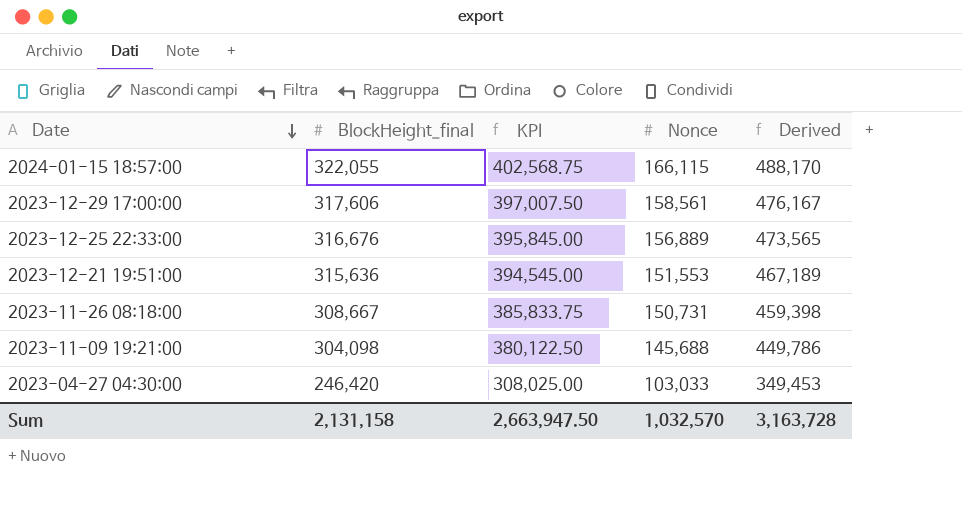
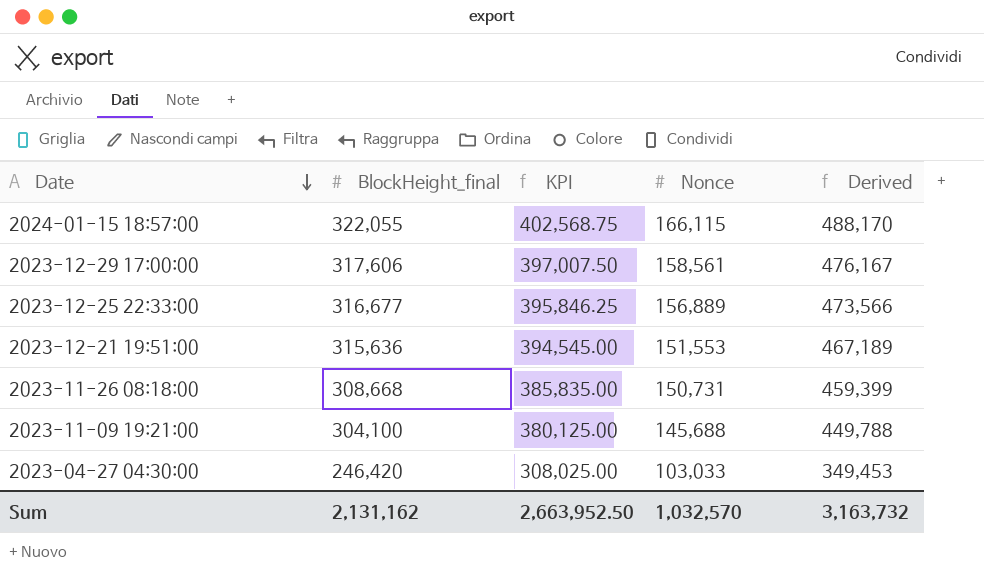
2023-12-25 22:33:00 | BlockHeight_final: 316,676 -> 316,677
2023-12-25 22:33:00 | KPI: 395,845.00 -> 395,846.25
2023-12-25 22:33:00 | Derived: 473,565 -> 473,566
2023-11-26 08:18:00 | BlockHeight_final: 308,667 -> 308,668
2023-11-26 08:18:00 | KPI: 385,833.75 -> 385,835.00
2023-11-26 08:18:00 | Derived: 459,398 -> 459,399
2023-11-09 19:21:00 | BlockHeight_final: 304,098 -> 304,100
2023-11-09 19:21:00 | KPI: 380,122.50 -> 380,125.00
2023-11-09 19:21:00 | Derived: 449,786 -> 449,788
Sum | BlockHeight_final: 2,131,158 -> 2,131,162
Sum | KPI: 2,663,947.50 -> 2,663,952.50
Sum | Derived: 3,163,728 -> 3,163,732

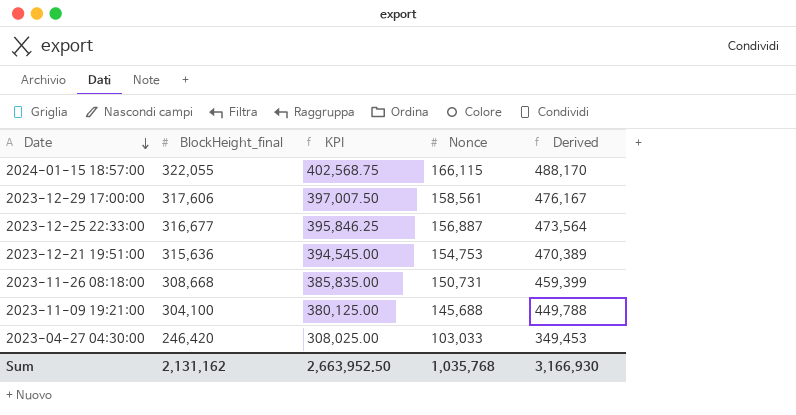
2023-12-25 22:33:00 | Nonce: 156,889 -> 156,887
2023-12-25 22:33:00 | Derived: 473,566 -> 473,564
2023-12-21 19:51:00 | Nonce: 151,553 -> 154,753
2023-12-21 19:51:00 | Derived: 467,189 -> 470,389
Sum | Nonce: 1,032,570 -> 1,035,768
Sum | Derived: 3,163,732 -> 3,166,930

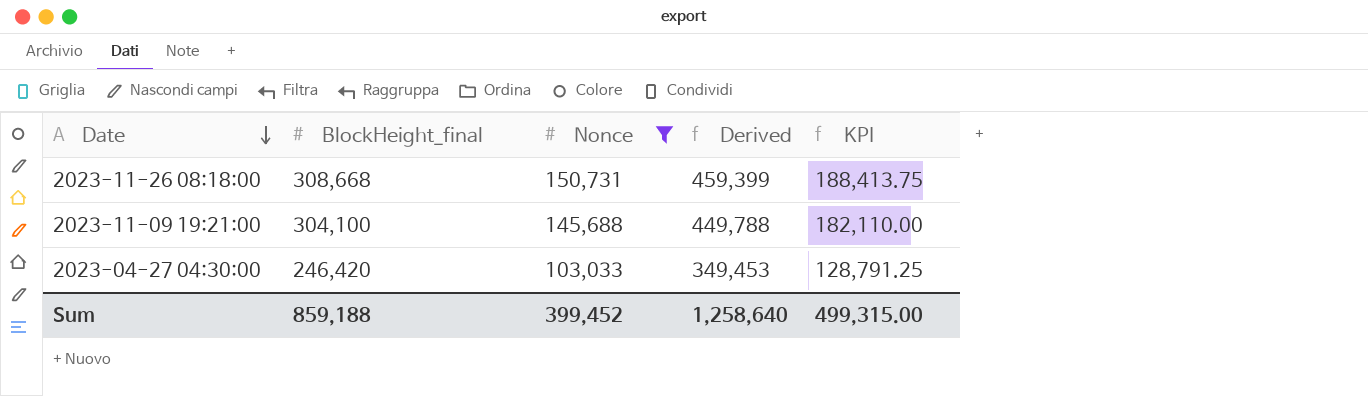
filter: none -> Nonce <= 150,731
column KPI | formula: [BlockHeight_final] * 1.25 -> [Nonce] * 1.25
column KPI | position: 3 -> 5
Sum | BlockHeight_final: 2,131,162 -> 859,188
Sum | Nonce: 1,035,768 -> 399,452
Sum | Derived: 3,166,930 -> 1,258,640
Sum | KPI: 2,663,952.50 -> 499,315.00

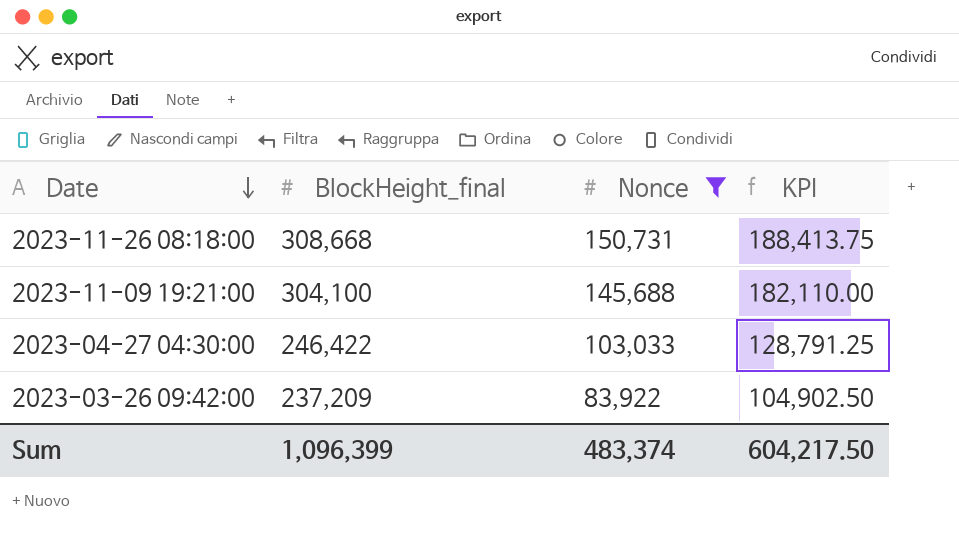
column Derived | formula: [BlockHeight_final] + [Nonce] -> none
2023-04-27 04:30:00 | BlockHeight_final: 246,420 -> 246,422
row 2023-03-26 09:42:00: none -> 237,209 | 83,922 | 104,902.50
Sum | BlockHeight_final: 859,188 -> 1,096,399
Sum | Nonce: 399,452 -> 483,374
Sum | KPI: 499,315.00 -> 604,217.50

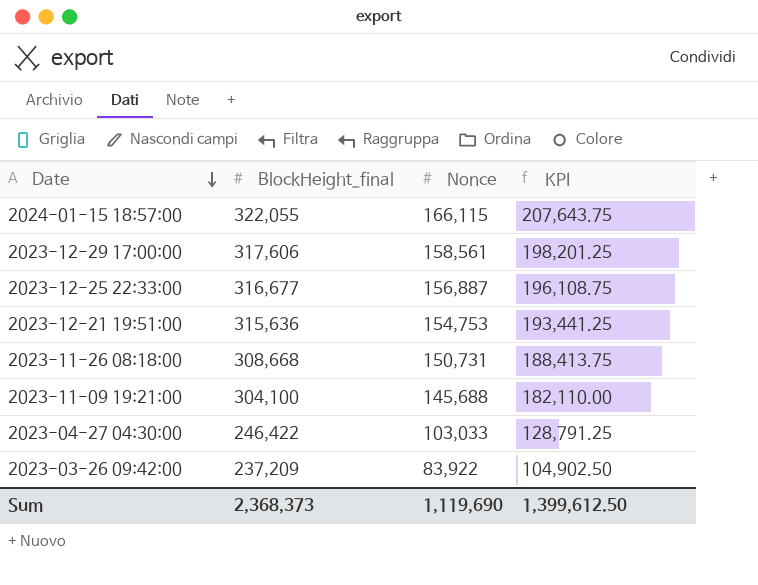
filter: Nonce <= 150,731 -> none
Sum | BlockHeight_final: 1,096,399 -> 2,368,373
Sum | Nonce: 483,374 -> 1,119,690
Sum | KPI: 604,217.50 -> 1,399,612.50

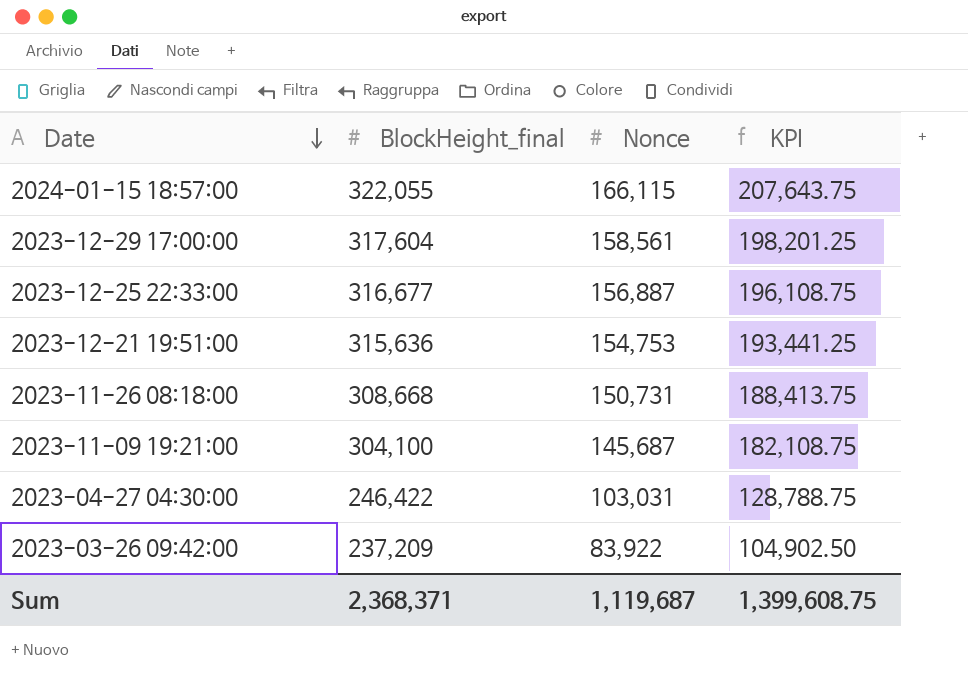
2023-12-29 17:00:00 | BlockHeight_final: 317,606 -> 317,604
2023-11-09 19:21:00 | Nonce: 145,688 -> 145,687
2023-11-09 19:21:00 | KPI: 182,110.00 -> 182,108.75
2023-04-27 04:30:00 | Nonce: 103,033 -> 103,031
2023-04-27 04:30:00 | KPI: 128,791.25 -> 128,788.75
Sum | BlockHeight_final: 2,368,373 -> 2,368,371
Sum | Nonce: 1,119,690 -> 1,119,687
Sum | KPI: 1,399,612.50 -> 1,399,608.75

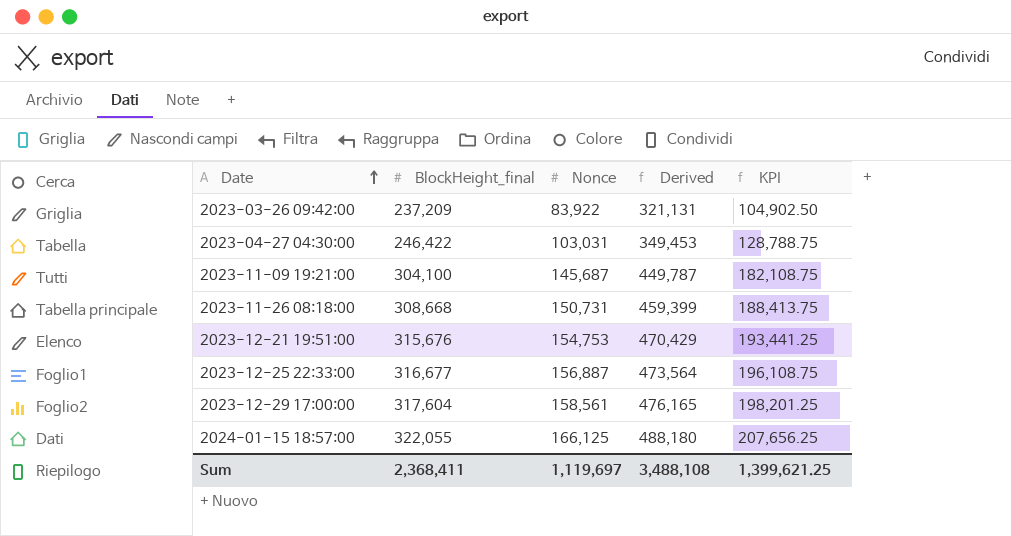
row order: Date descending -> Date ascending
column Derived | formula: none -> [BlockHeight_final] + [Nonce]
2023-12-21 19:51:00 | BlockHeight_final: 315,636 -> 315,676
2024-01-15 18:57:00 | Nonce: 166,115 -> 166,125
2024-01-15 18:57:00 | KPI: 207,643.75 -> 207,656.25
Sum | BlockHeight_final: 2,368,371 -> 2,368,411
Sum | Nonce: 1,119,687 -> 1,119,697
Sum | KPI: 1,399,608.75 -> 1,399,621.25

